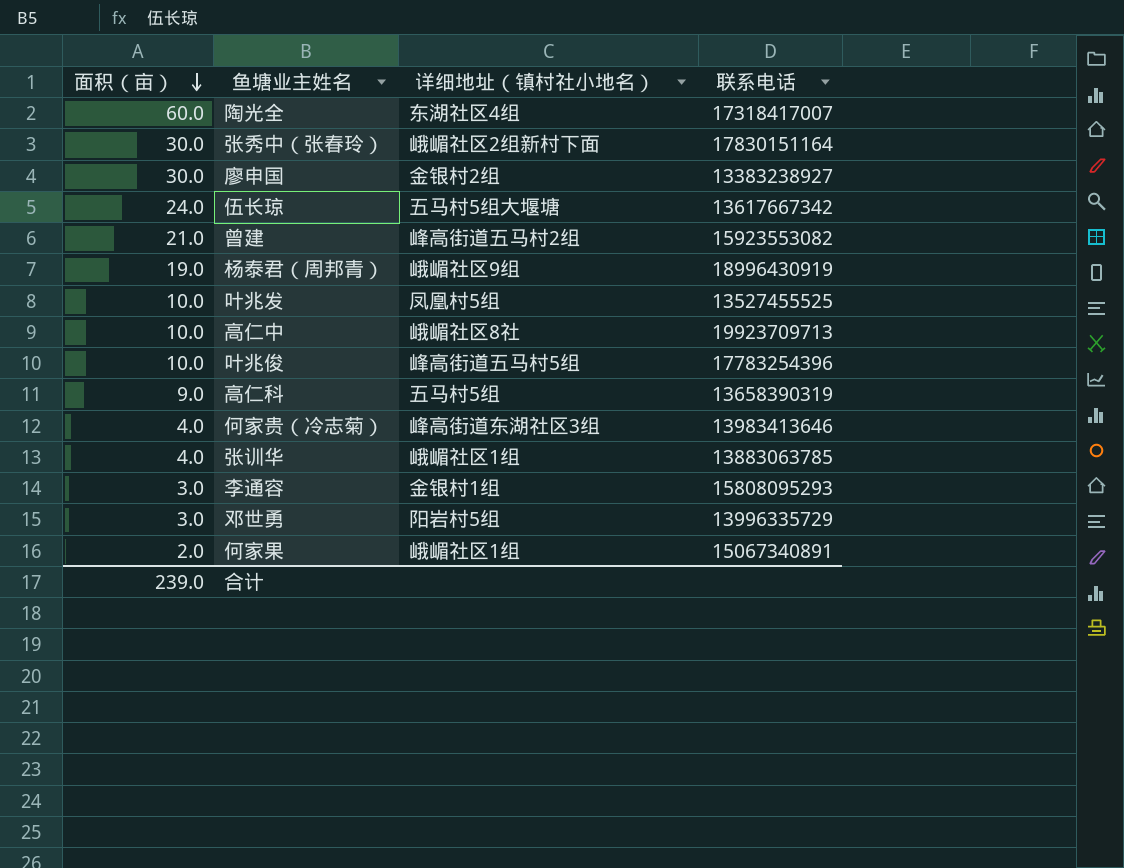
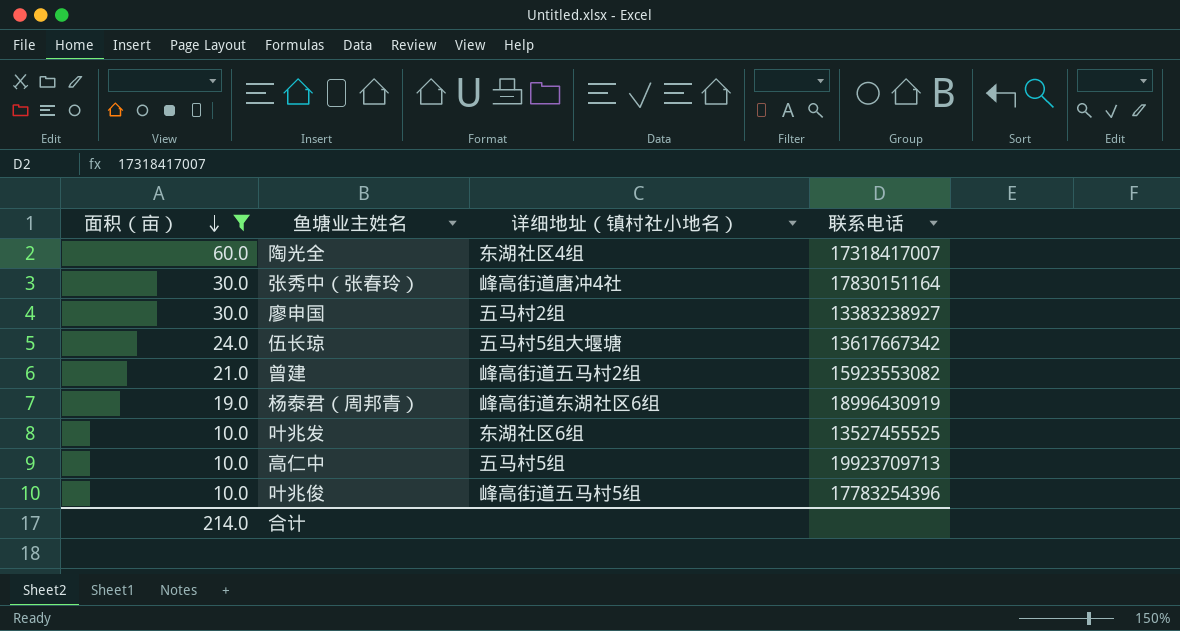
filter: none -> 面积（亩） >= 10.0
张秀中（张春玲） | 详细地址（镇村社小地名）: 峨嵋社区2组新村下面 -> 峰高街道唐冲4社
廖申国 | 详细地址（镇村社小地名）: 金银村2组 -> 五马村2组
杨泰君（周邦青） | 详细地址（镇村社小地名）: 峨嵋社区9组 -> 峰高街道东湖社区6组
叶兆发 | 详细地址（镇村社小地名）: 凤凰村5组 -> 东湖社区6组
高仁中 | 详细地址（镇村社小地名）: 峨嵋社区8社 -> 五马村5组
合计 | 面积（亩）: 239.0 -> 214.0

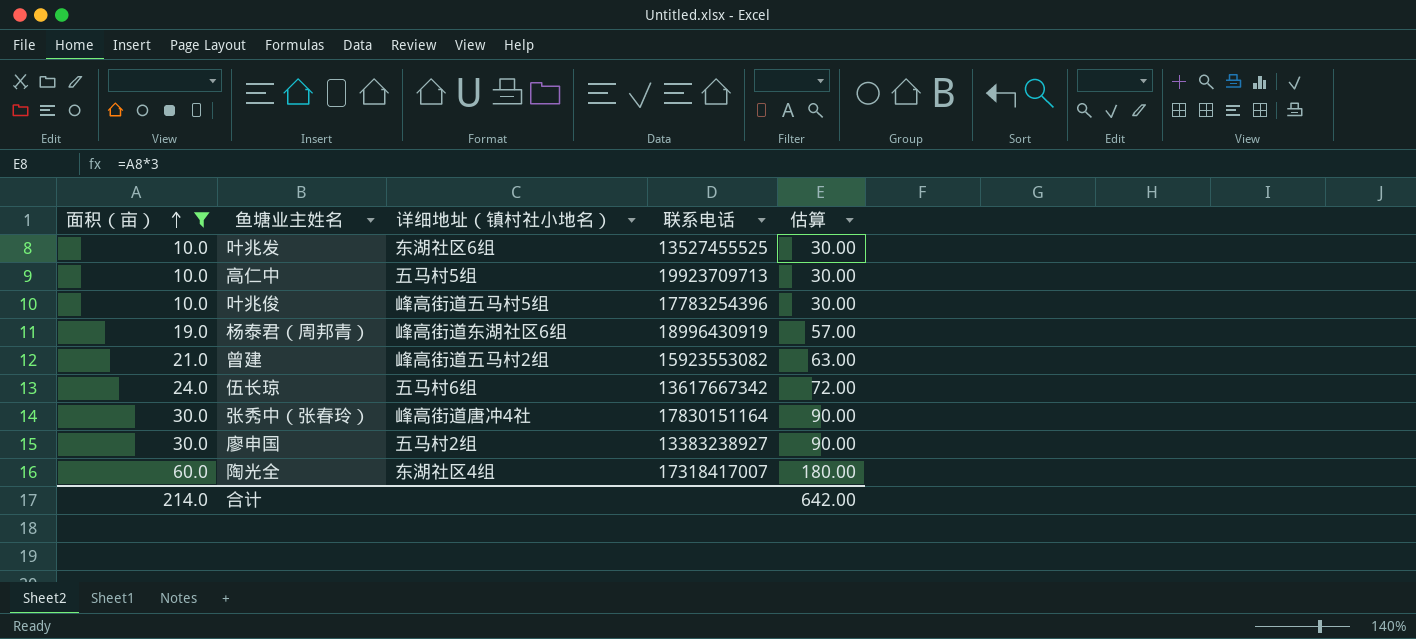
row order: 面积（亩） descending -> 面积（亩） ascending
column 估算 | formula: none -> [面积（亩）] * 3
伍长琼 | 详细地址（镇村社小地名）: 五马村5组大堰塘 -> 五马村6组

